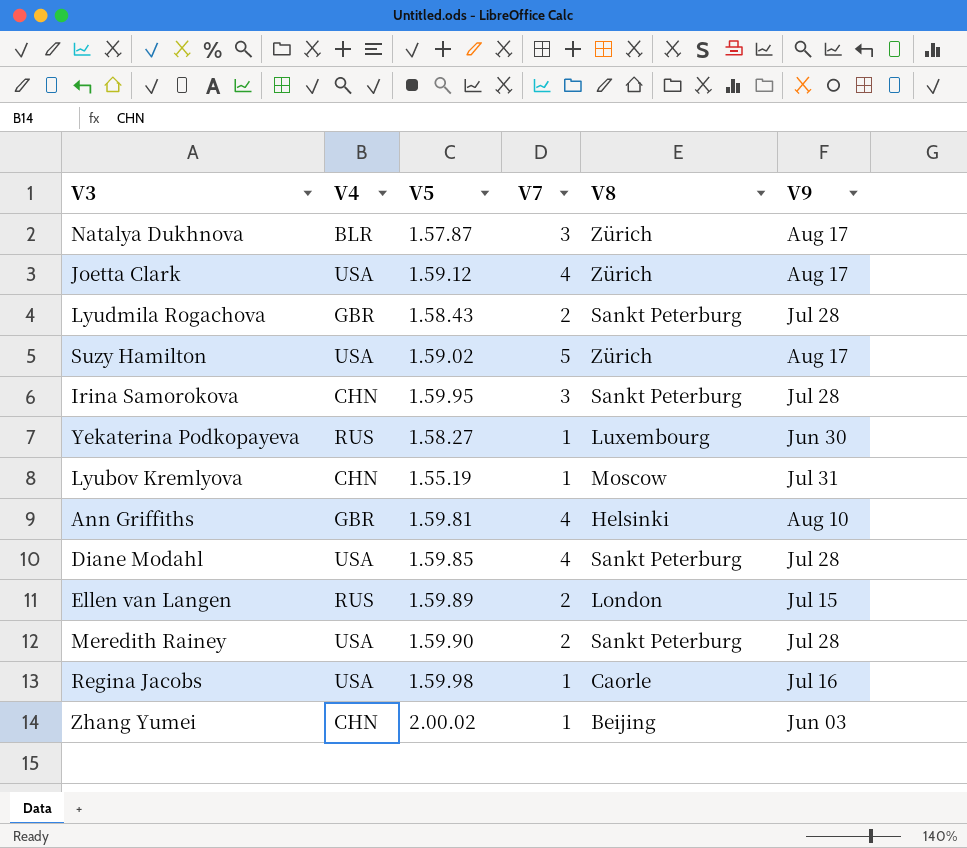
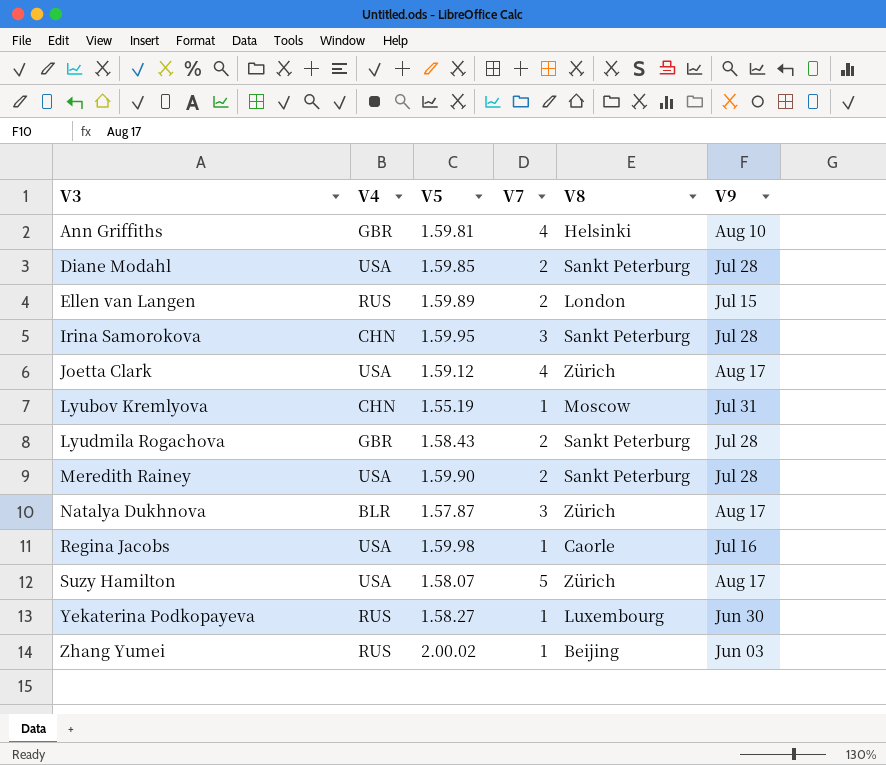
row order: none -> V3 ascending
Diane Modahl | V7: 4 -> 2
Suzy Hamilton | V5: 1.59.02 -> 1.58.07
Zhang Yumei | V4: CHN -> RUS

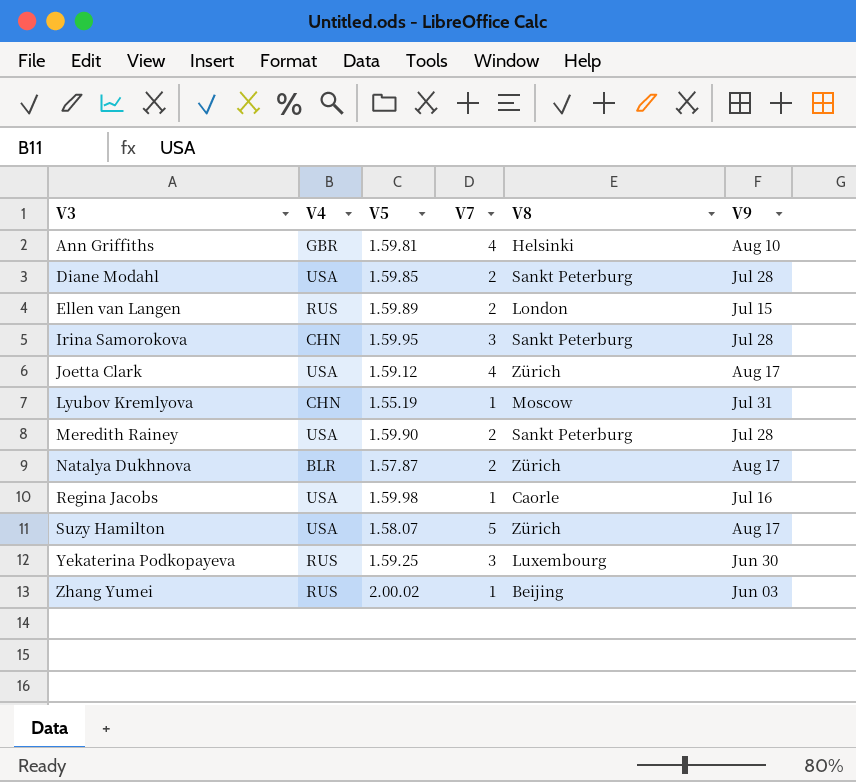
row Lyudmila Rogachova: GBR | 1.58.43 | 2 | Sankt Peterburg | Jul 28 -> none
Natalya Dukhnova | V7: 3 -> 2
Yekaterina Podkopayeva | V5: 1.58.27 -> 1.59.25
Yekaterina Podkopayeva | V7: 1 -> 3

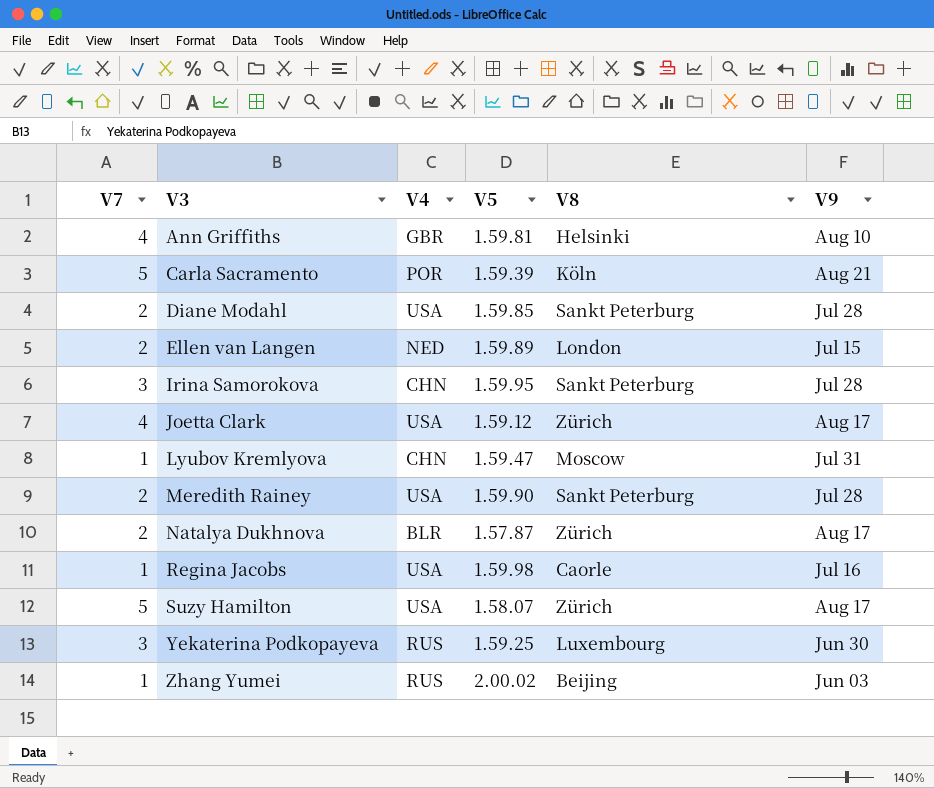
column V7 | position: 4 -> 1
row Carla Sacramento: none -> 5 | POR | 1.59.39 | Köln | Aug 21
Ellen van Langen | V4: RUS -> NED
Lyubov Kremlyova | V5: 1.55.19 -> 1.59.47

